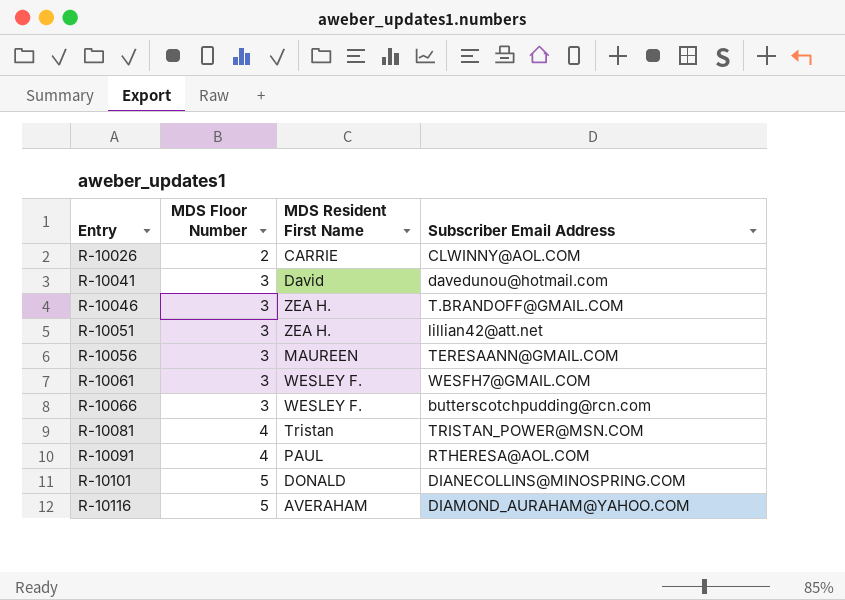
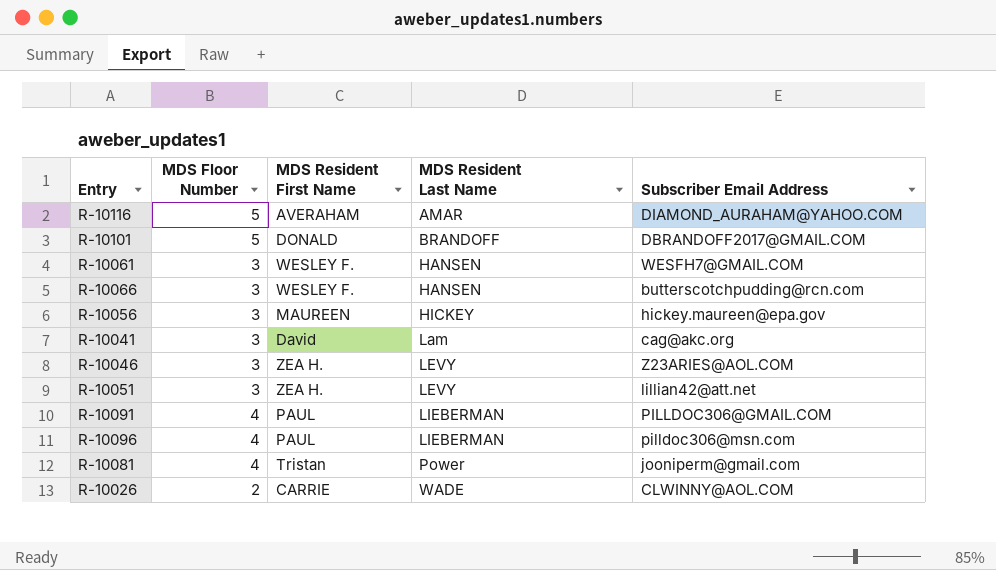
row order: Entry ascending -> MDS Resident Last Name ascending
column MDS Resident Last Name | position: none -> 4
R-10101 | Subscriber Email Address: DIANECOLLINS@MINOSPRING.COM -> DBRANDOFF2017@GMAIL.COM
R-10056 | Subscriber Email Address: TERESAANN@GMAIL.COM -> hickey.maureen@epa.gov
R-10041 | Subscriber Email Address: davedunou@hotmail.com -> cag@akc.org
R-10046 | Subscriber Email Address: T.BRANDOFF@GMAIL.COM -> Z23ARIES@AOL.COM
R-10091 | Subscriber Email Address: RTHERESA@AOL.COM -> PILLDOC306@GMAIL.COM
row R-10096: none -> 4 | PAUL | LIEBERMAN | pilldoc306@msn.com
R-10081 | Subscriber Email Address: TRISTAN_POWER@MSN.COM -> jooniperm@gmail.com

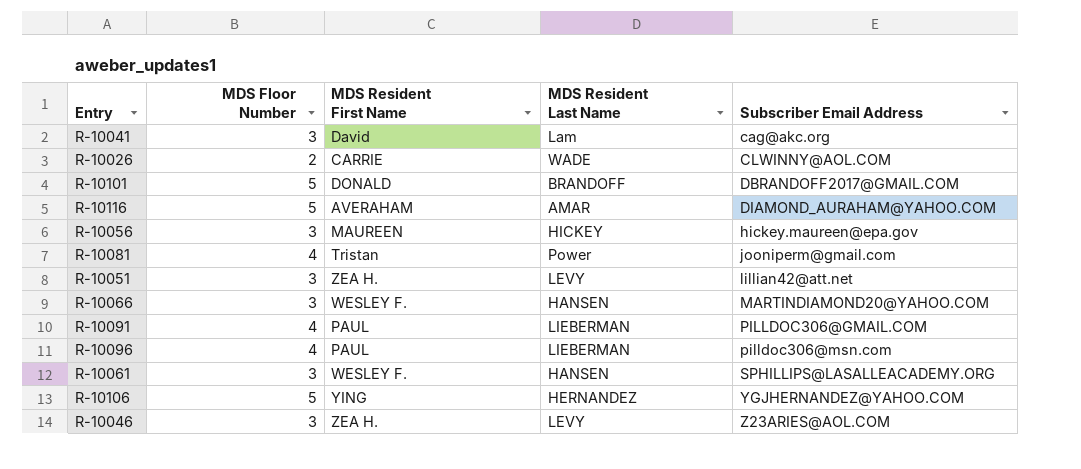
row order: MDS Resident Last Name ascending -> Subscriber Email Address ascending
R-10066 | Subscriber Email Address: butterscotchpudding@rcn.com -> MARTINDIAMOND20@YAHOO.COM
R-10061 | Subscriber Email Address: WESFH7@GMAIL.COM -> SPHILLIPS@LASALLEACADEMY.ORG
row R-10106: none -> 5 | YING | HERNANDEZ | YGJHERNANDEZ@YAHOO.COM

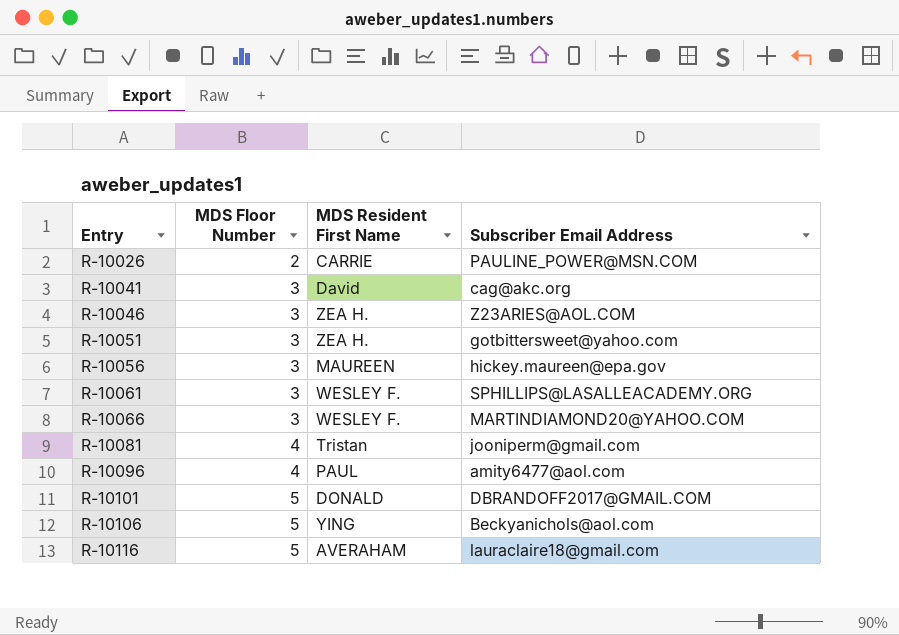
row order: Subscriber Email Address ascending -> Entry ascending
column MDS Resident Last Name | position: 4 -> none
row R-10091: 4 | PAUL | LIEBERMAN | PILLDOC306@GMAIL.COM -> none
R-10026 | Subscriber Email Address: CLWINNY@AOL.COM -> PAULINE_POWER@MSN.COM
R-10051 | Subscriber Email Address: lillian42@att.net -> gotbittersweet@yahoo.com
R-10096 | Subscriber Email Address: pilldoc306@msn.com -> amity6477@aol.com
R-10106 | Subscriber Email Address: YGJHERNANDEZ@YAHOO.COM -> Beckyanichols@aol.com
R-10116 | Subscriber Email Address: DIAMOND_AURAHAM@YAHOO.COM -> lauraclaire18@gmail.com

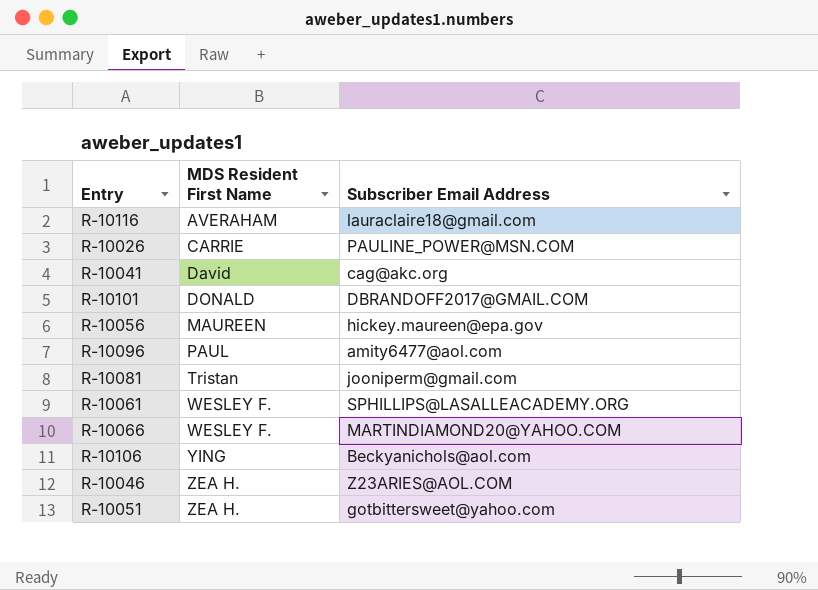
row order: Entry ascending -> MDS Resident First Name ascending
column MDS Floor Number | position: 2 -> none

